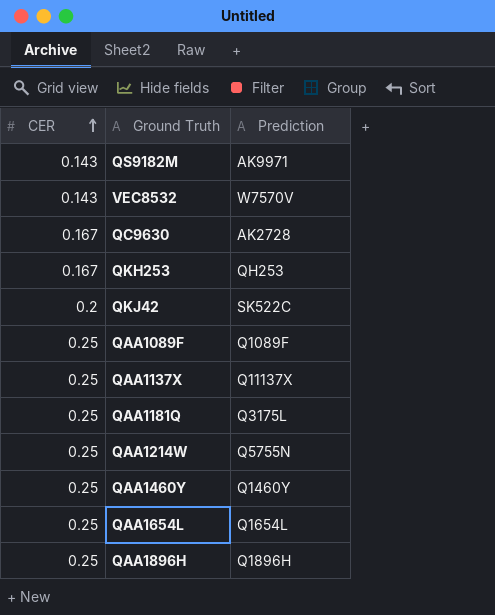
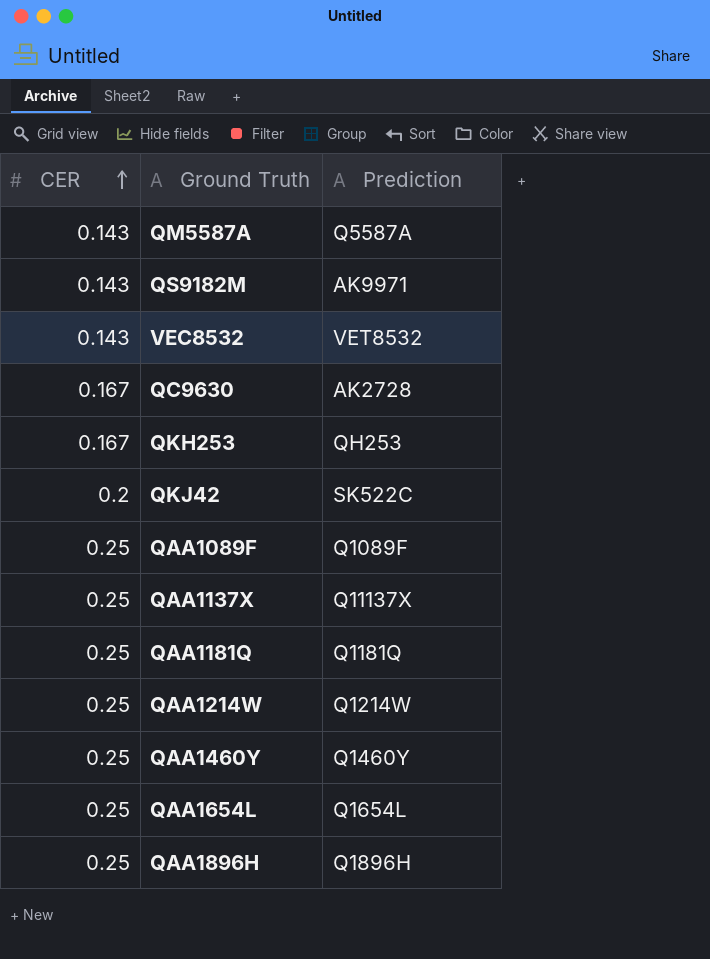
row QM5587A: none -> 0.143 | Q5587A
VEC8532 | Prediction: W7570V -> VET8532
QAA1181Q | Prediction: Q3175L -> Q1181Q
QAA1214W | Prediction: Q5755N -> Q1214W

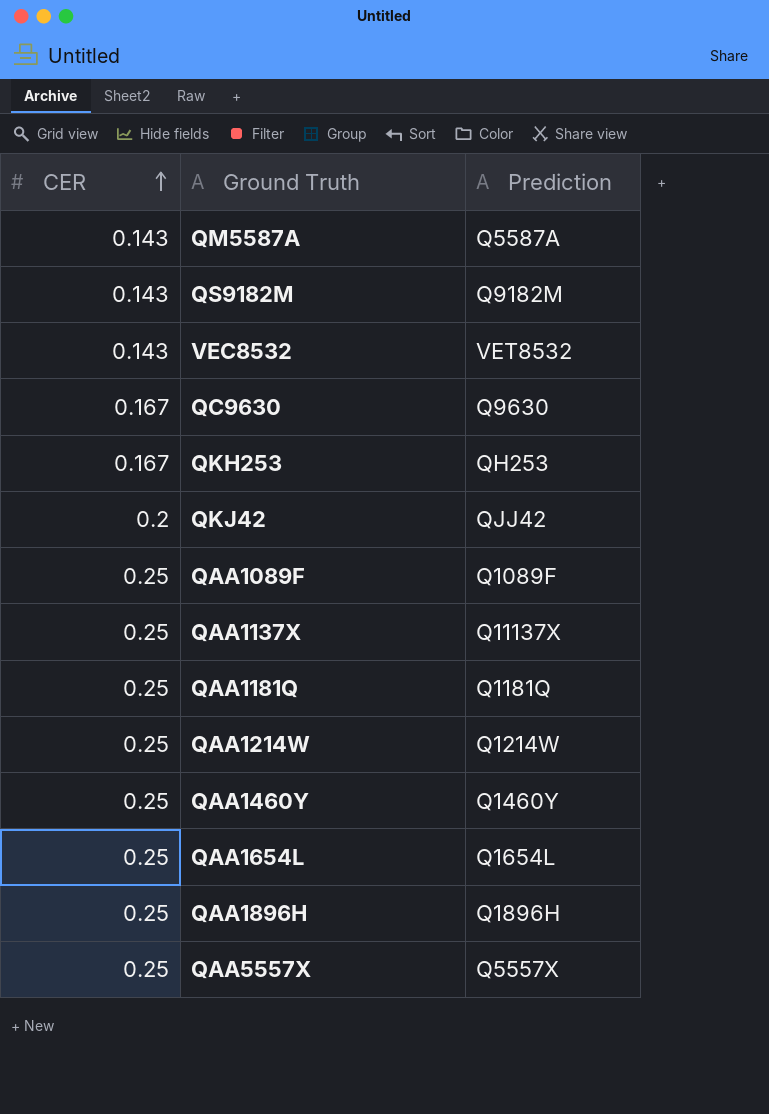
QS9182M | Prediction: AK9971 -> Q9182M
QC9630 | Prediction: AK2728 -> Q9630
QKJ42 | Prediction: SK522C -> QJJ42
row QAA5557X: none -> 0.25 | Q5557X

